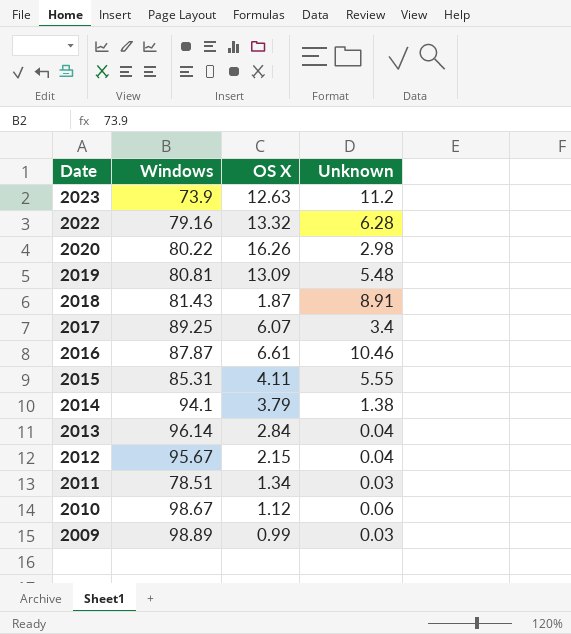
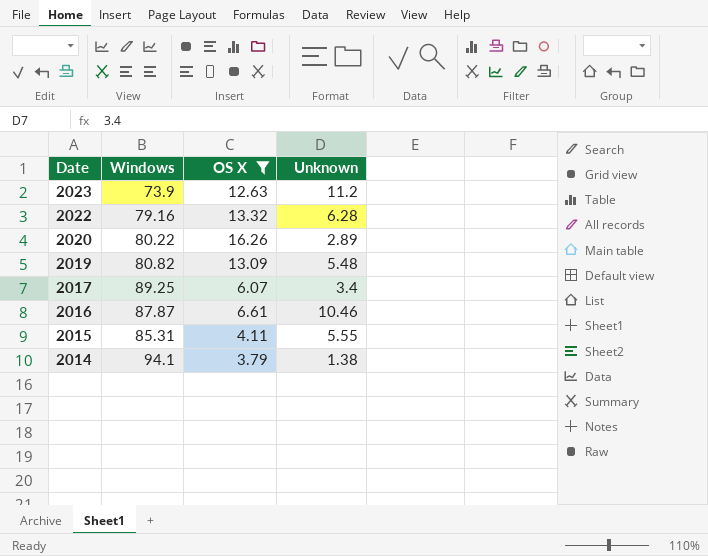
filter: none -> OS X >= 3.79
2020 | Unknown: 2.98 -> 2.89
2019 | Windows: 80.81 -> 80.82

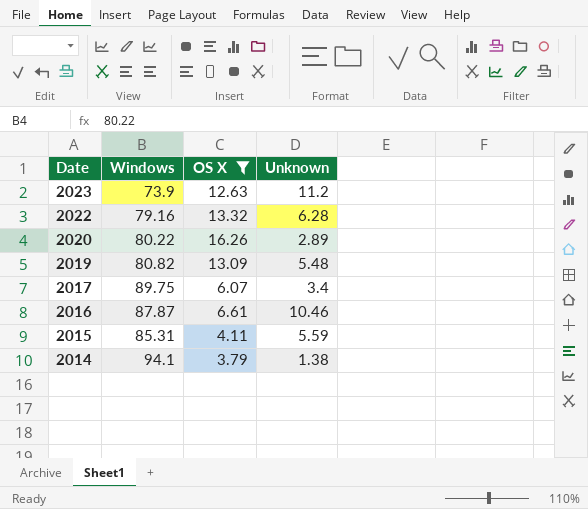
2017 | Windows: 89.25 -> 89.75
2015 | Unknown: 5.55 -> 5.59

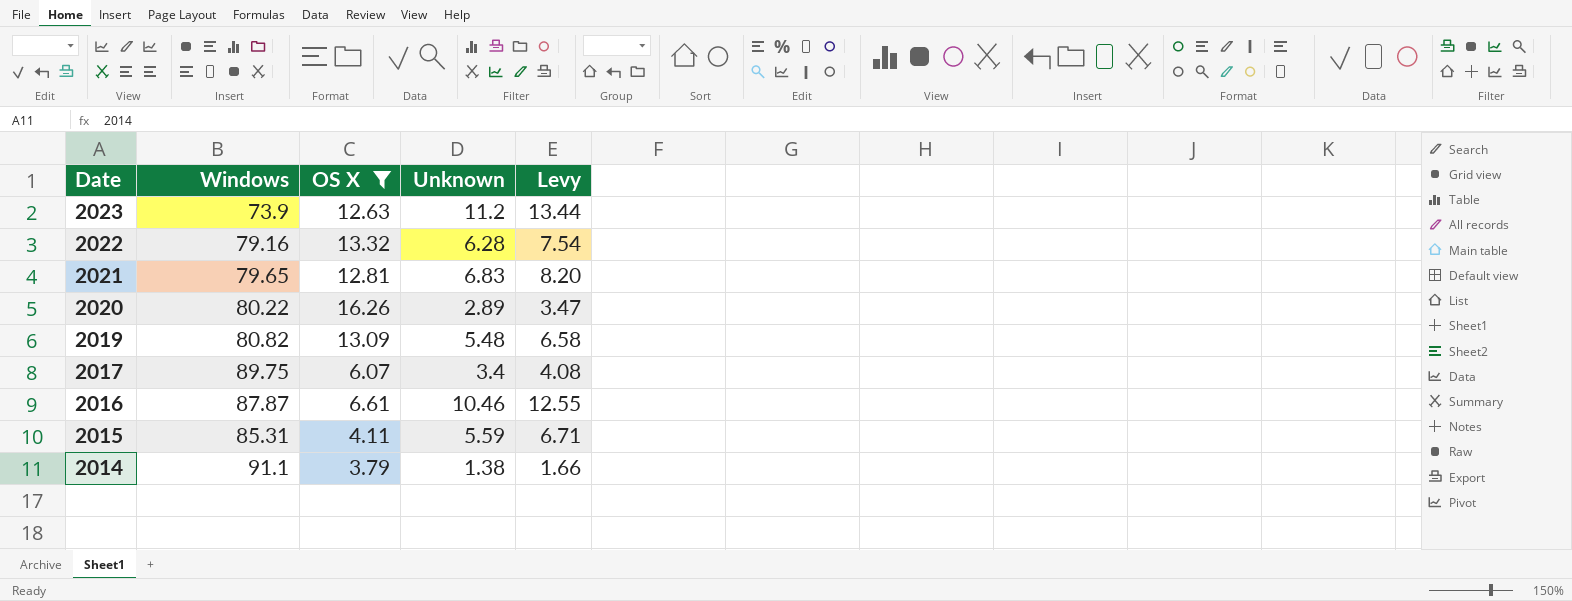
column Levy | formula: none -> [Unknown] * 1.2
row 2021: none -> 79.65 | 12.81 | 6.83 | 8.20
2014 | Windows: 94.1 -> 91.1

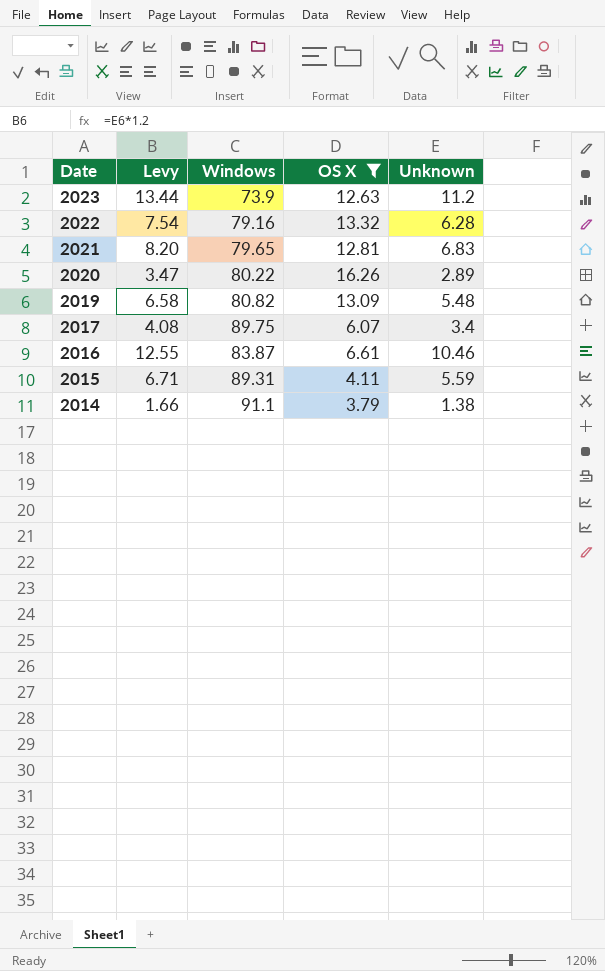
column Levy | position: 5 -> 2
2016 | Windows: 87.87 -> 83.87
2015 | Windows: 85.31 -> 89.31

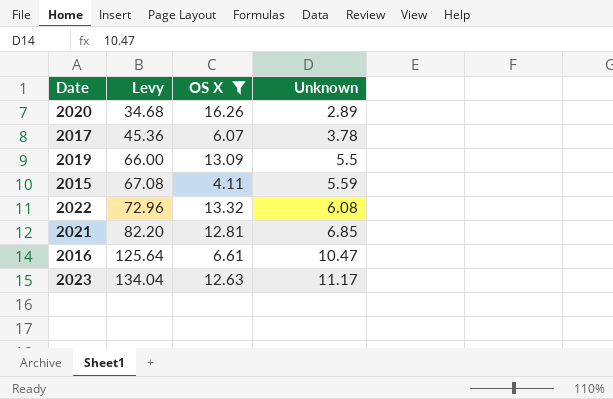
row order: Date descending -> Levy ascending
column Windows | position: 3 -> none
column Levy | formula: [Unknown] * 1.2 -> [Unknown] * 12
row 2014: 1.66 | 91.1 | 3.79 | 1.38 -> none
2017 | Unknown: 3.4 -> 3.78
2019 | Unknown: 5.48 -> 5.5
2022 | Unknown: 6.28 -> 6.08
2021 | Unknown: 6.83 -> 6.85
2016 | Unknown: 10.46 -> 10.47
2023 | Unknown: 11.2 -> 11.17

